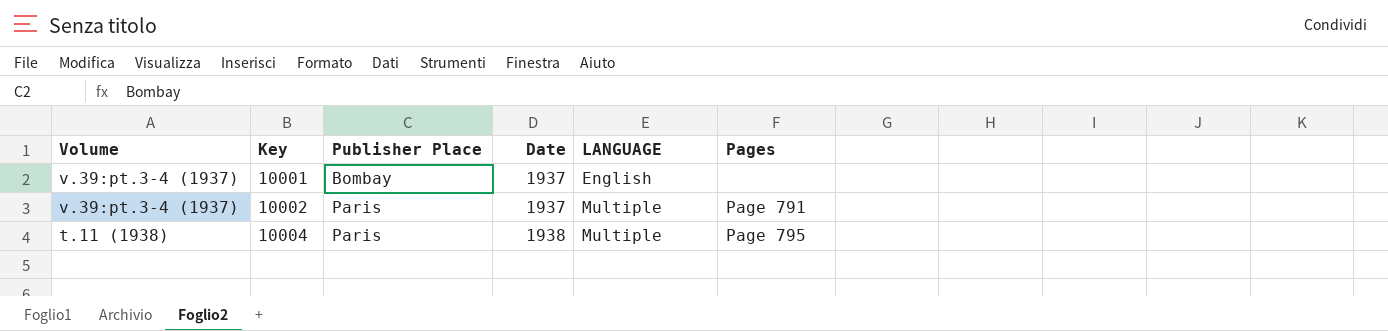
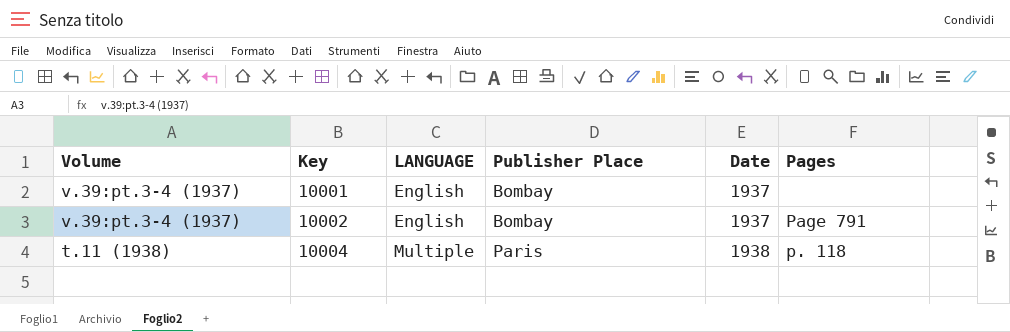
column LANGUAGE | position: 5 -> 3
10002 | LANGUAGE: Multiple -> English
10002 | Publisher Place: Paris -> Bombay
10004 | Pages: Page 795 -> p. 118

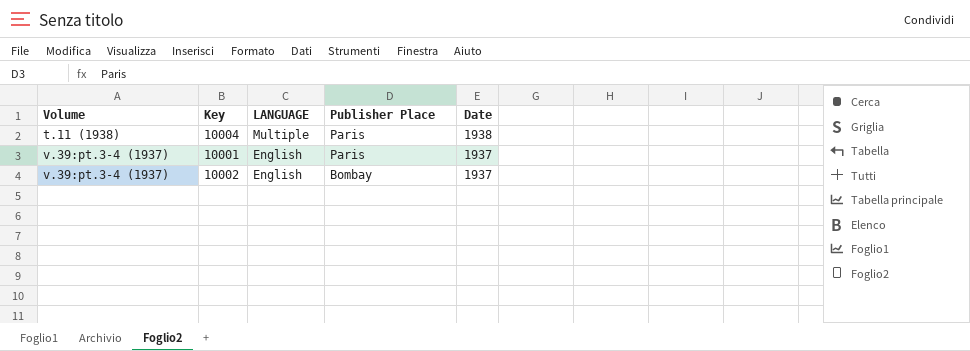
row order: Volume descending -> Volume ascending
column Pages | position: 6 -> none
10001 | Publisher Place: Bombay -> Paris

